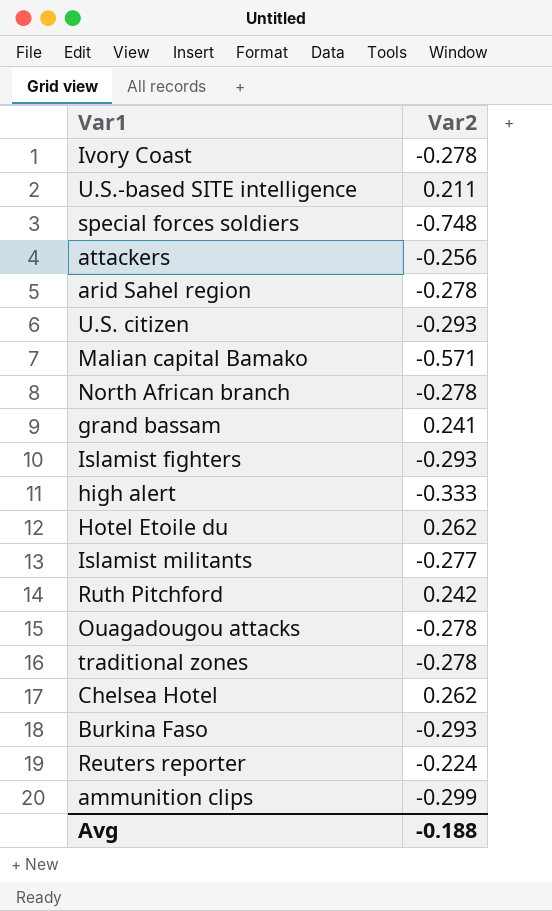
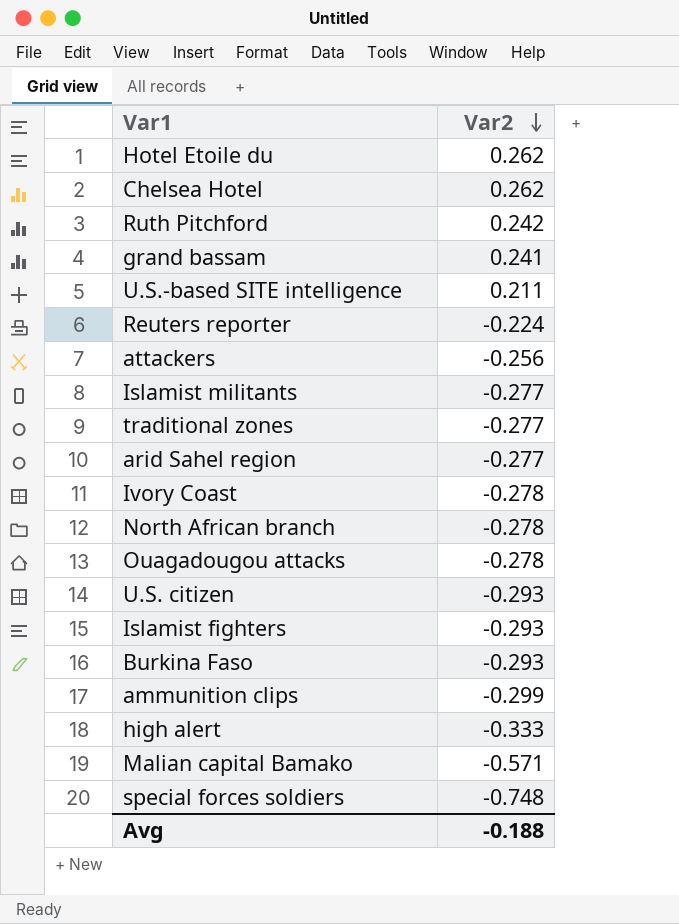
row order: none -> Var2 descending
traditional zones | Var2: -0.278 -> -0.277
arid Sahel region | Var2: -0.278 -> -0.277

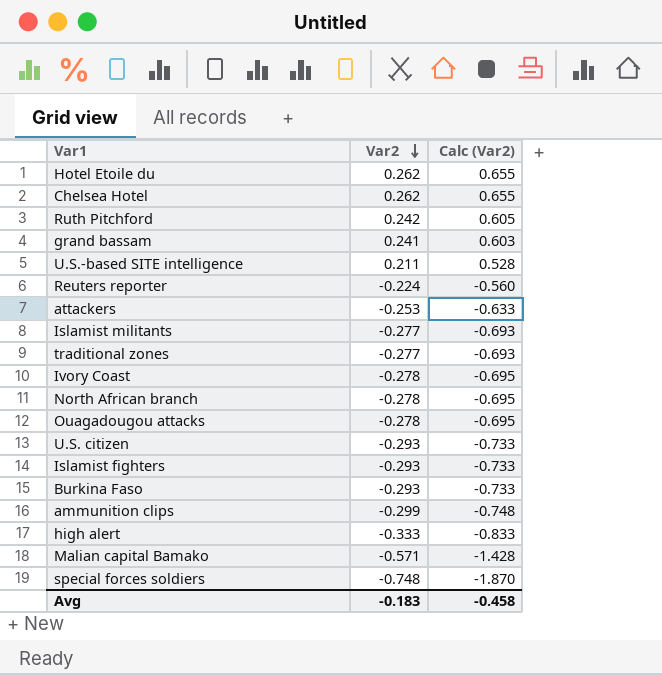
column Calc (Var2) | formula: none -> [Var2] * 2.5
row arid Sahel region: -0.277 -> none
attackers | Var2: -0.256 -> -0.253
Avg | Var2: -0.188 -> -0.183

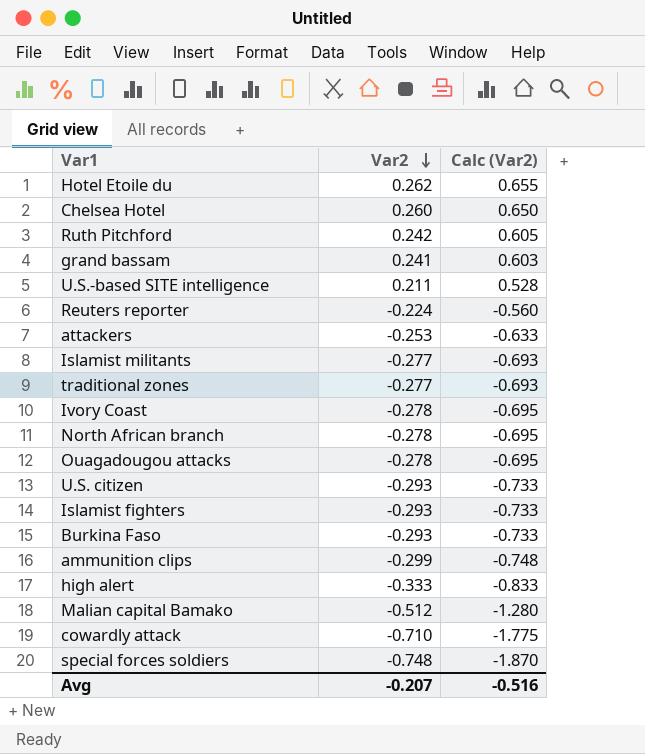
Chelsea Hotel | Var2: 0.262 -> 0.260
Chelsea Hotel | Calc (Var2): 0.655 -> 0.650
Malian capital Bamako | Var2: -0.571 -> -0.512
Malian capital Bamako | Calc (Var2): -1.428 -> -1.280
row cowardly attack: none -> -0.710 | -1.775
Avg | Var2: -0.183 -> -0.207
Avg | Calc (Var2): -0.458 -> -0.516

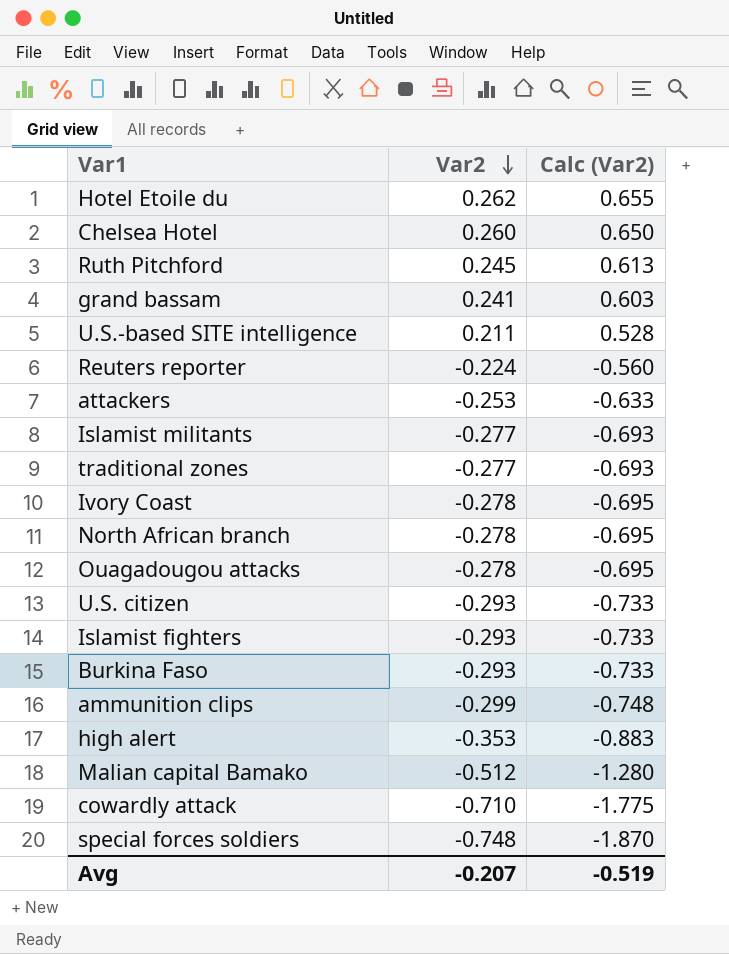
Ruth Pitchford | Var2: 0.242 -> 0.245
Ruth Pitchford | Calc (Var2): 0.605 -> 0.613
high alert | Var2: -0.333 -> -0.353
high alert | Calc (Var2): -0.833 -> -0.883
Avg | Calc (Var2): -0.516 -> -0.519

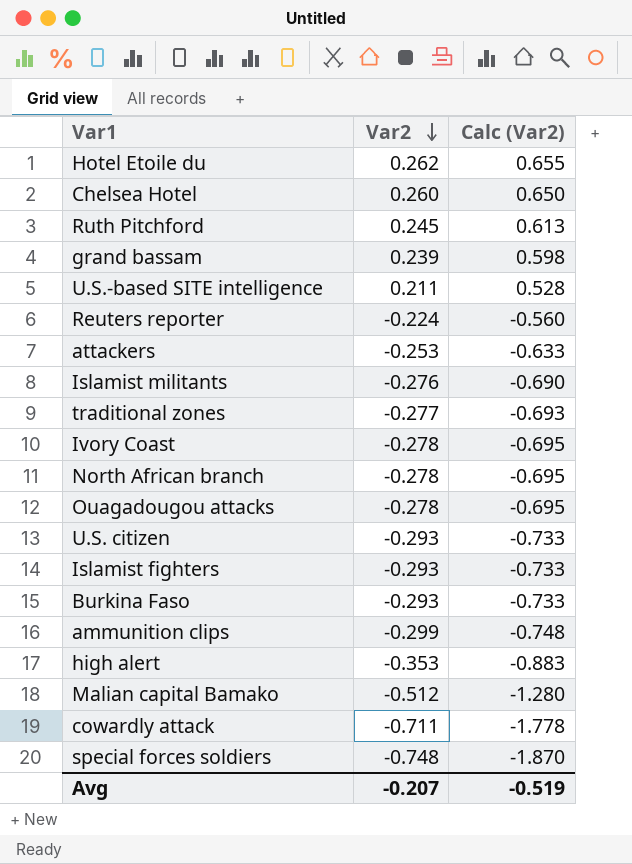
grand bassam | Var2: 0.241 -> 0.239
grand bassam | Calc (Var2): 0.603 -> 0.598
Islamist militants | Var2: -0.277 -> -0.276
Islamist militants | Calc (Var2): -0.693 -> -0.690
cowardly attack | Var2: -0.710 -> -0.711
cowardly attack | Calc (Var2): -1.775 -> -1.778

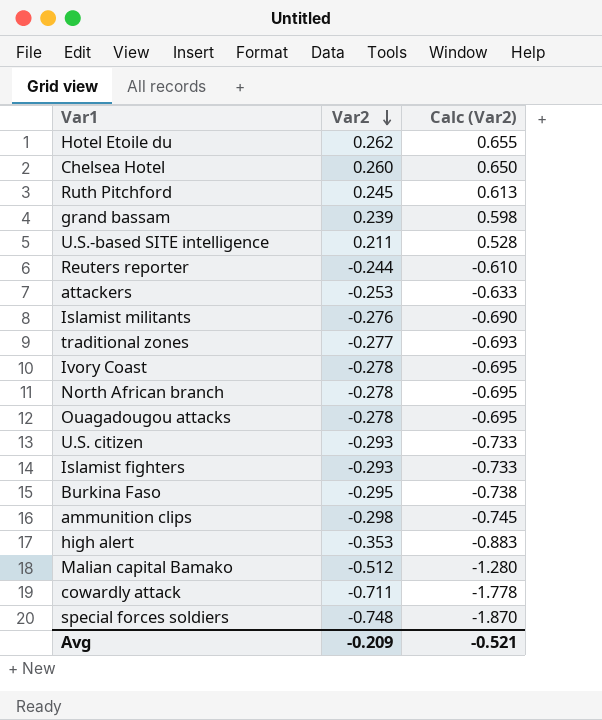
Reuters reporter | Var2: -0.224 -> -0.244
Reuters reporter | Calc (Var2): -0.560 -> -0.610
Burkina Faso | Var2: -0.293 -> -0.295
Burkina Faso | Calc (Var2): -0.733 -> -0.738
ammunition clips | Var2: -0.299 -> -0.298
ammunition clips | Calc (Var2): -0.748 -> -0.745
Avg | Var2: -0.207 -> -0.209
Avg | Calc (Var2): -0.519 -> -0.521

